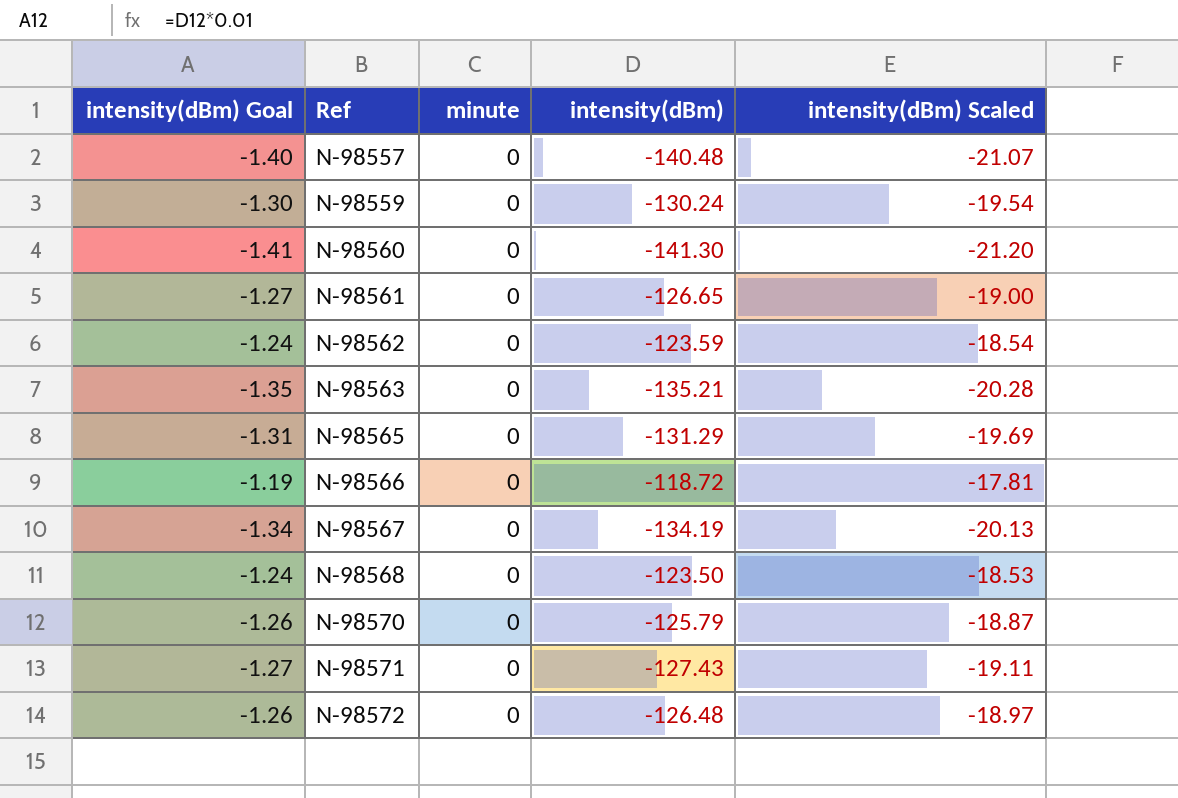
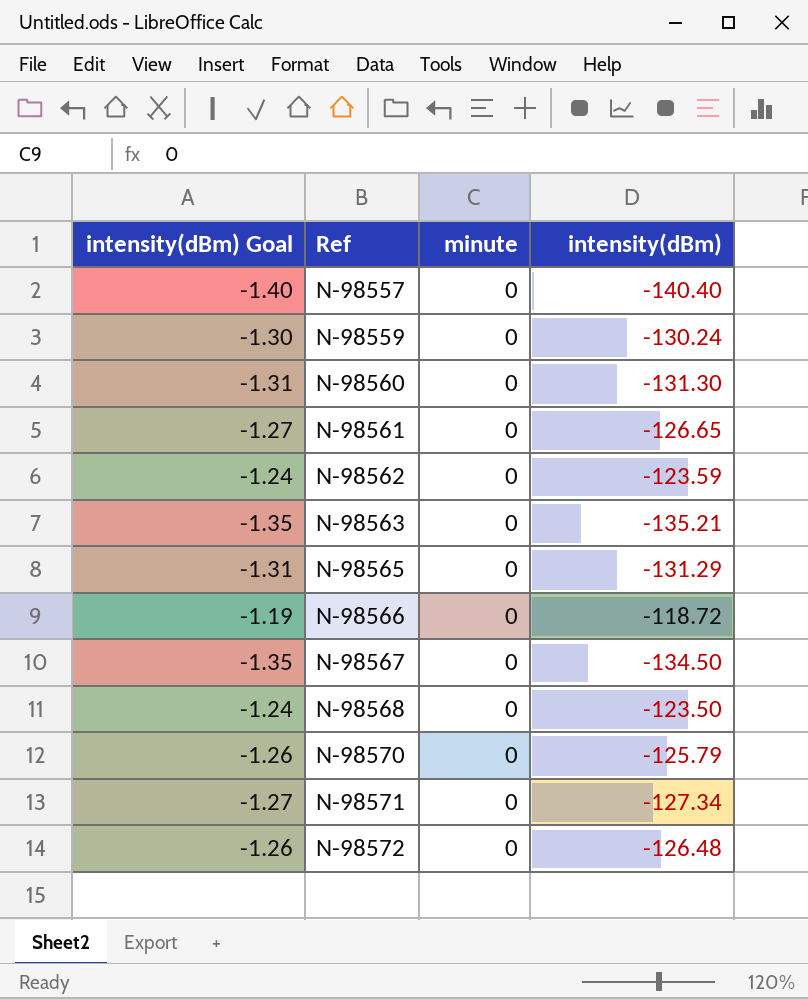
column intensity(dBm) Scaled | formula: [intensity(dBm)] * 0.15 -> none
N-98557 | intensity(dBm): -140.48 -> -140.40
N-98560 | intensity(dBm) Goal: -1.41 -> -1.31
N-98560 | intensity(dBm): -141.30 -> -131.30
N-98567 | intensity(dBm) Goal: -1.34 -> -1.35
N-98567 | intensity(dBm): -134.19 -> -134.50
N-98571 | intensity(dBm): -127.43 -> -127.34

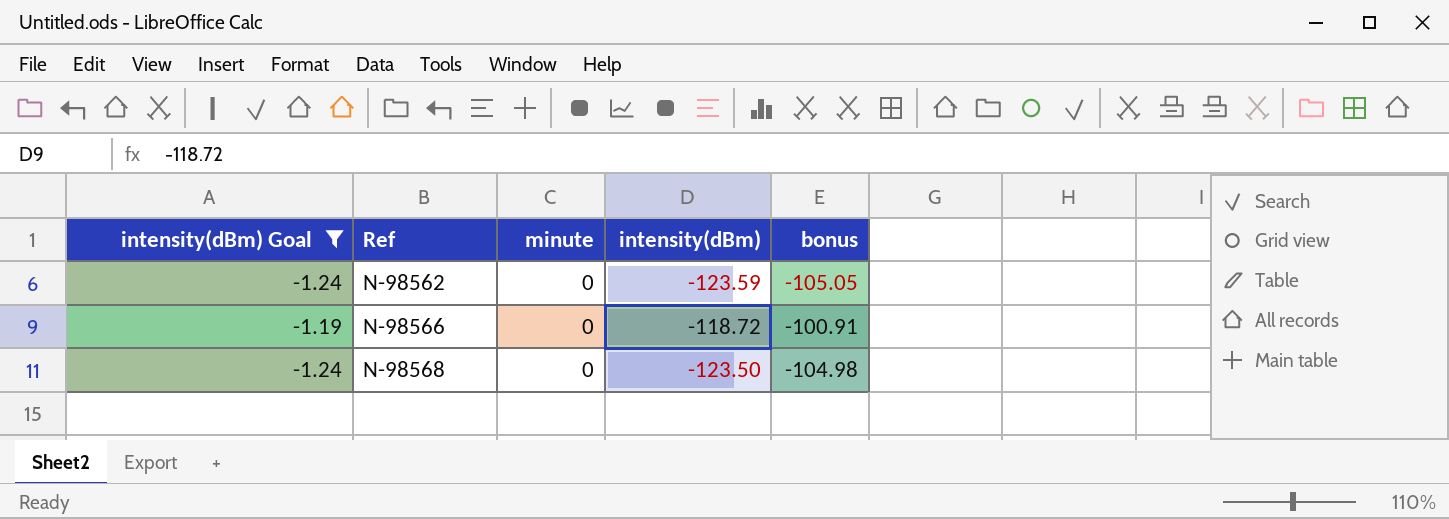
filter: none -> intensity(dBm) Goal >= -1.24
column bonus | formula: none -> [intensity(dBm)] * 0.85

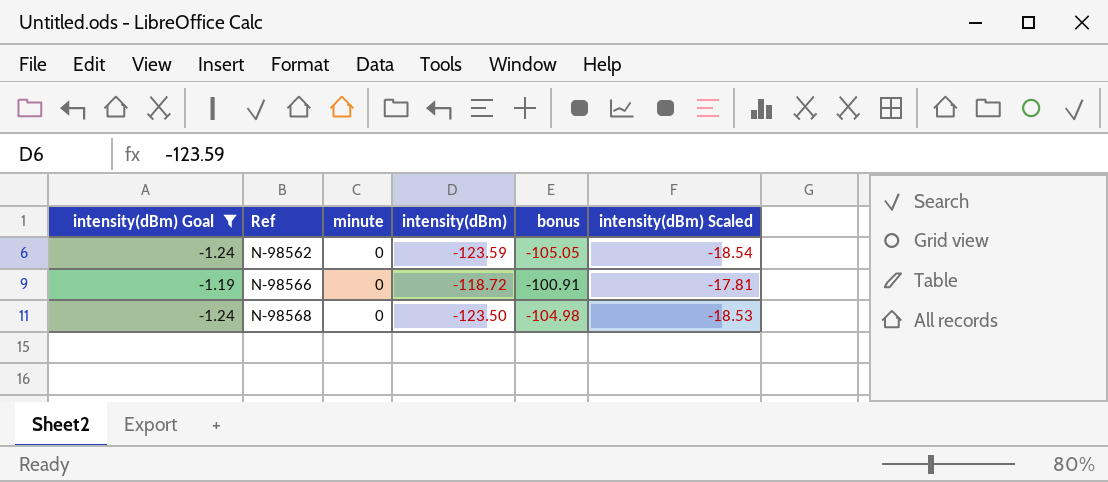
column intensity(dBm) Scaled | formula: none -> [intensity(dBm)] * 0.15

